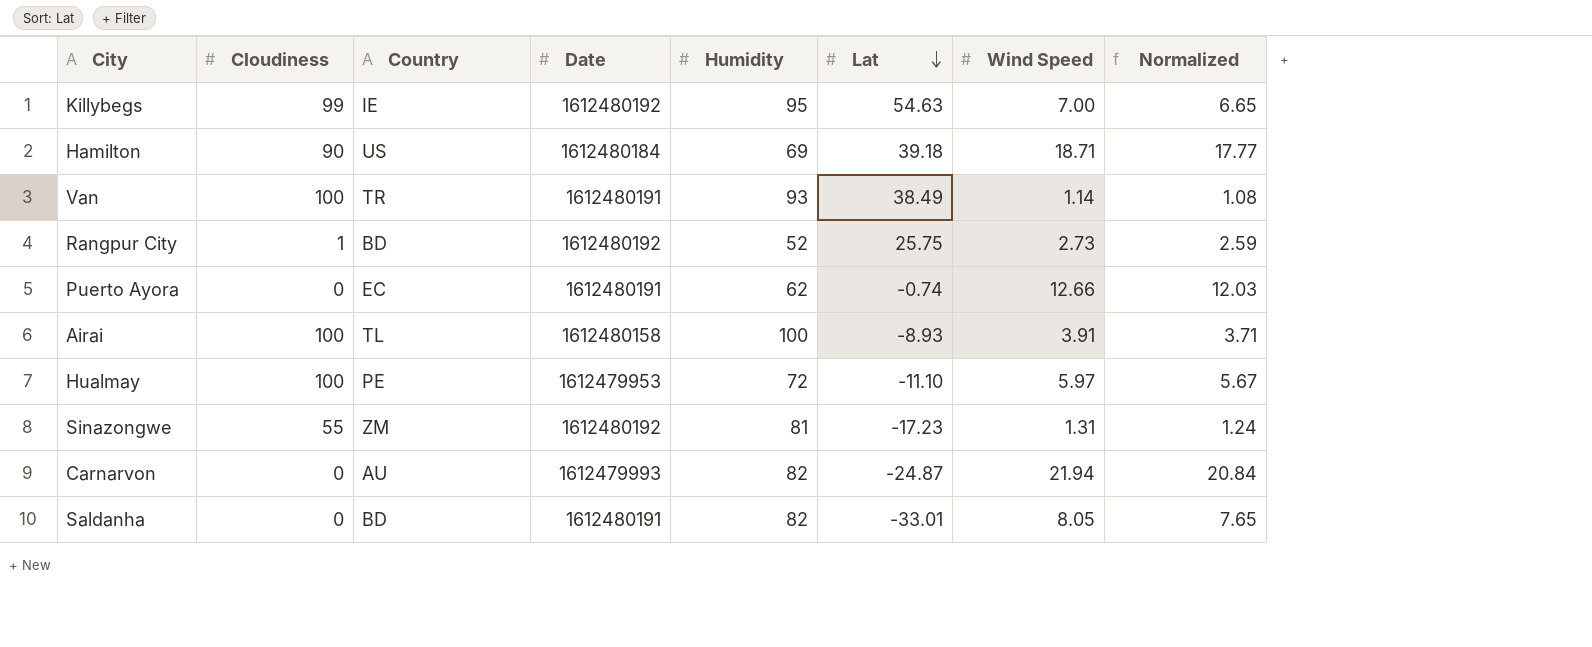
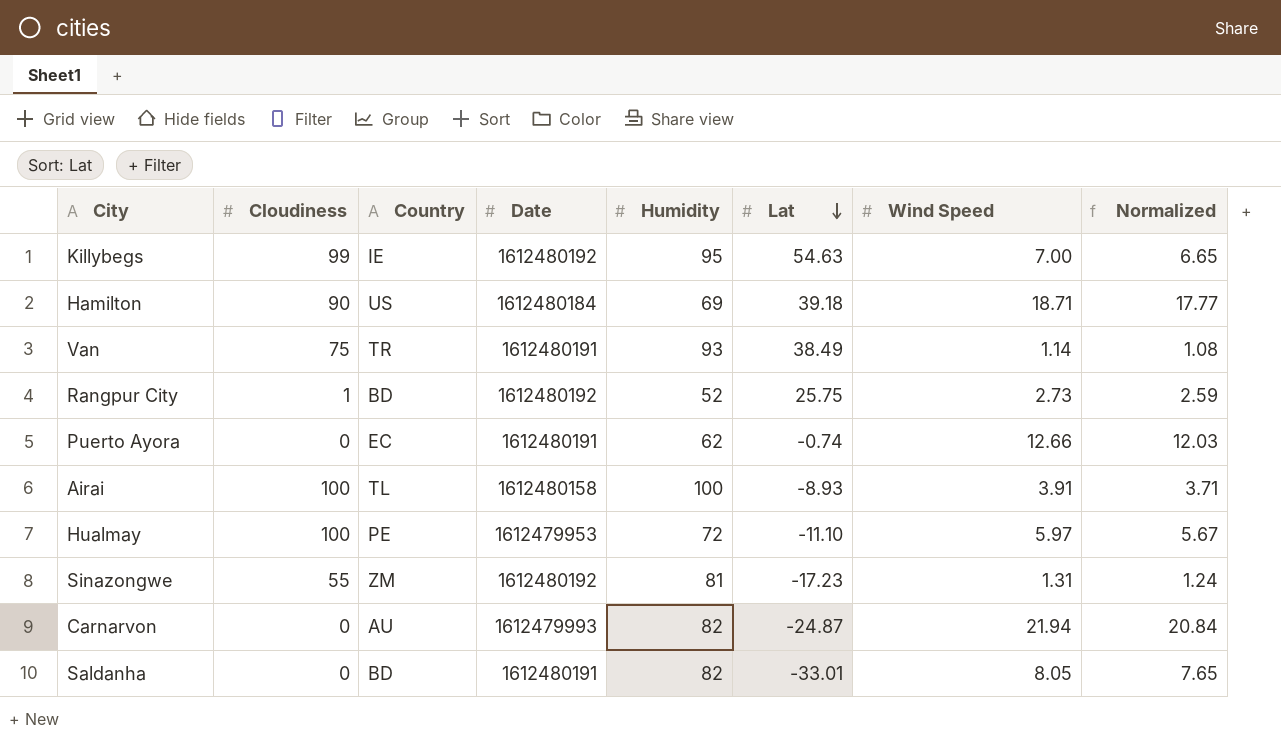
Van | Cloudiness: 100 -> 75

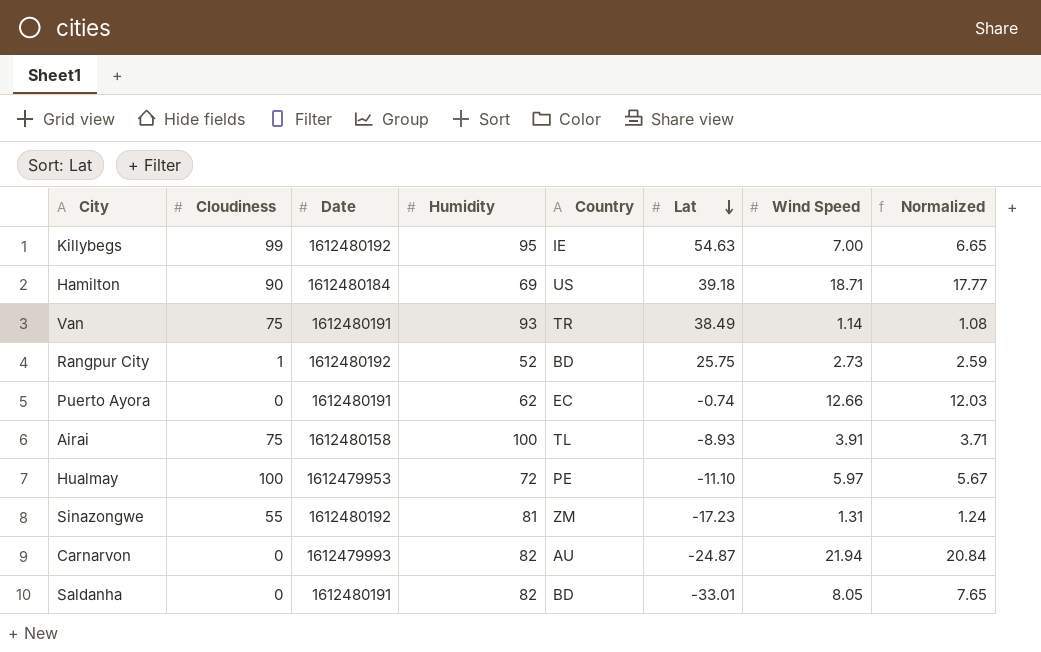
column Country | position: 3 -> 5
Airai | Cloudiness: 100 -> 75

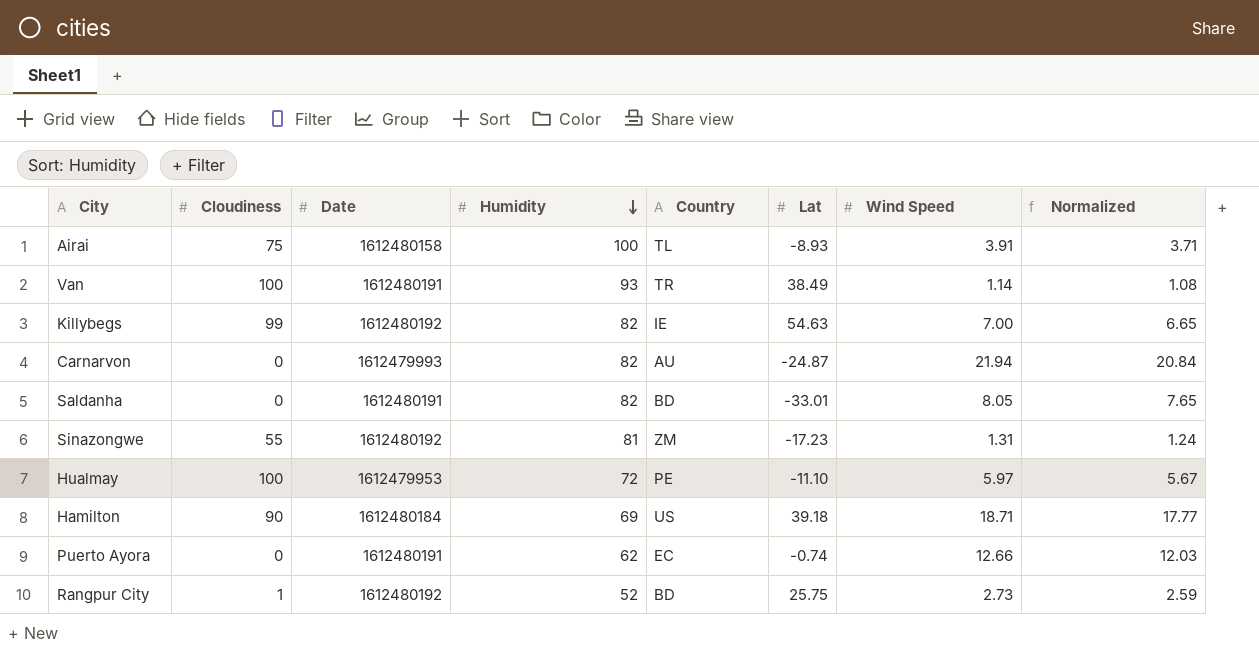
row order: Lat descending -> Humidity descending
Van | Cloudiness: 75 -> 100
Killybegs | Humidity: 95 -> 82

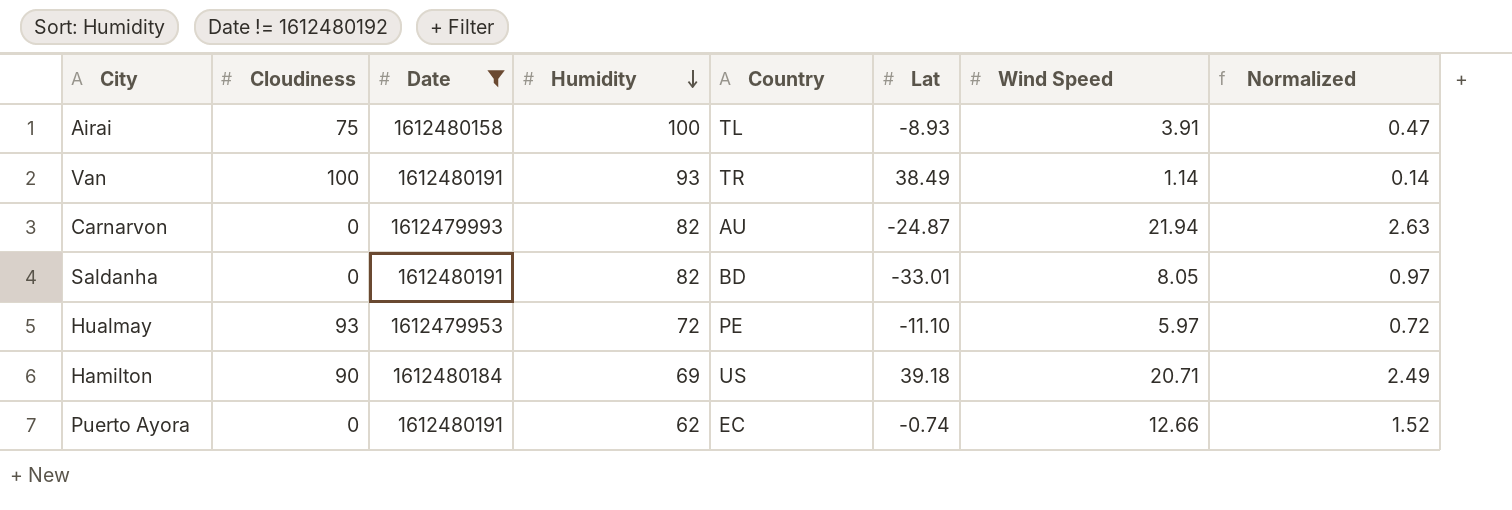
filter: none -> Date != 1612480192
column Normalized | formula: [Wind Speed] * 0.95 -> [Wind Speed] * 0.12
Hualmay | Cloudiness: 100 -> 93
Hamilton | Wind Speed: 18.71 -> 20.71

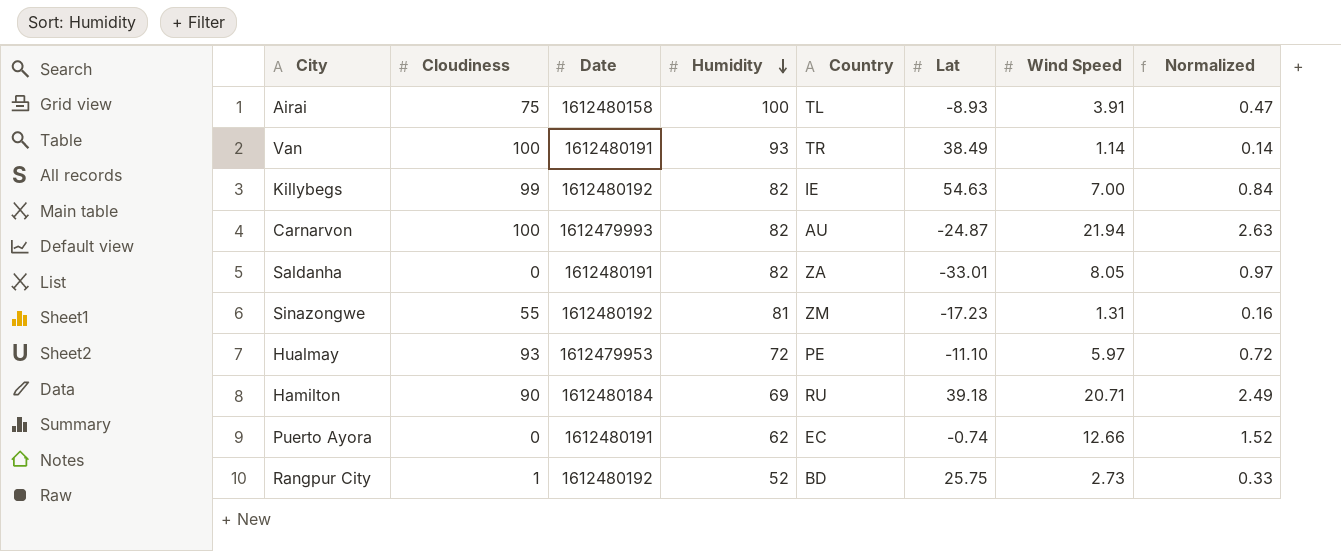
filter: Date != 1612480192 -> none
Carnarvon | Cloudiness: 0 -> 100
Saldanha | Country: BD -> ZA
Hamilton | Country: US -> RU

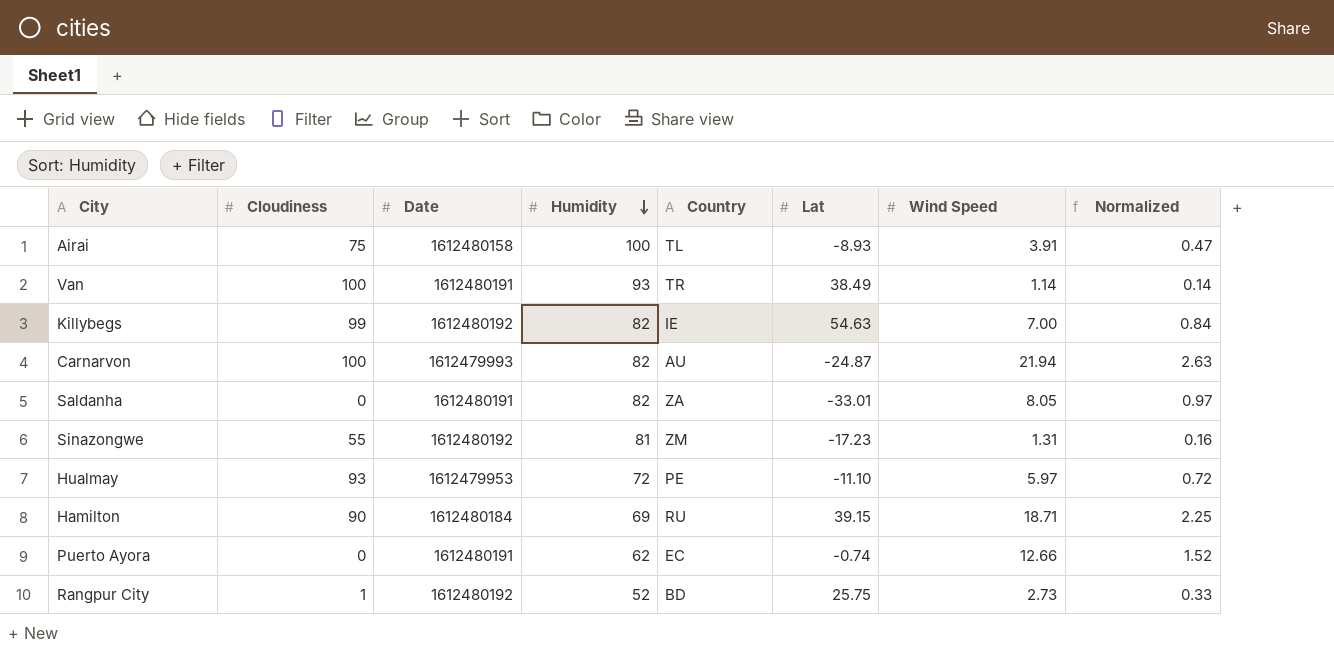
Hamilton | Lat: 39.18 -> 39.15
Hamilton | Wind Speed: 20.71 -> 18.71
Hamilton | Normalized: 2.49 -> 2.25

